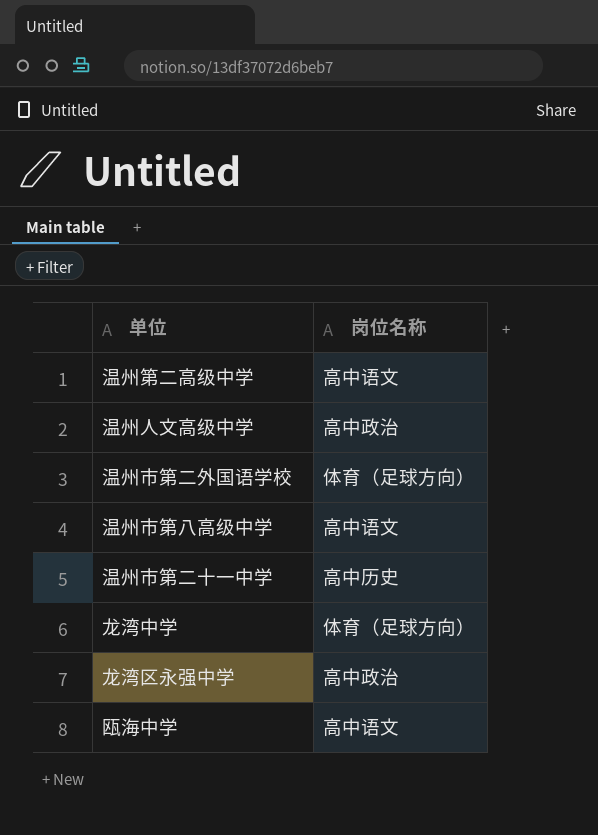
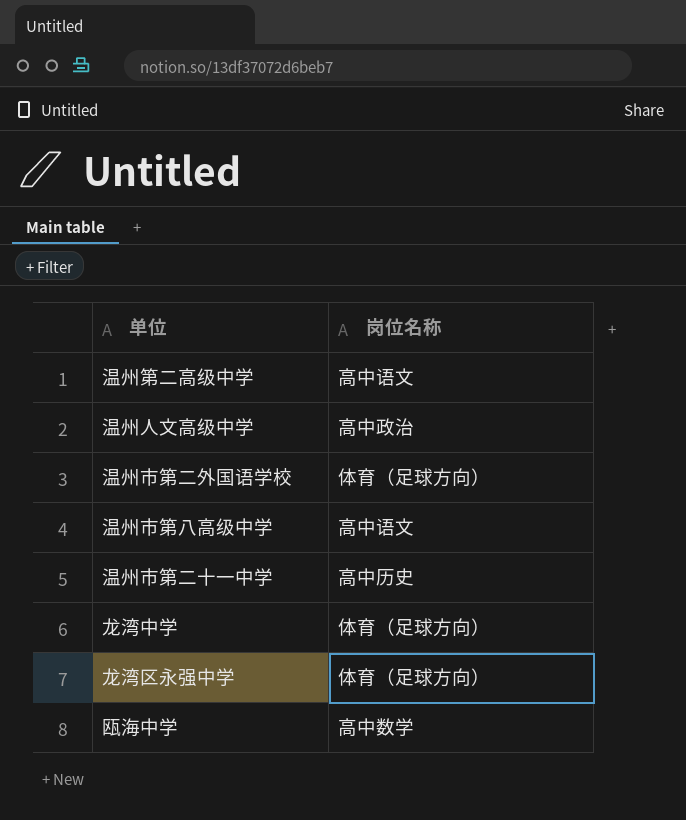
龙湾区永强中学 | 岗位名称: 高中政治 -> 体育（足球方向）
瓯海中学 | 岗位名称: 高中语文 -> 高中数学

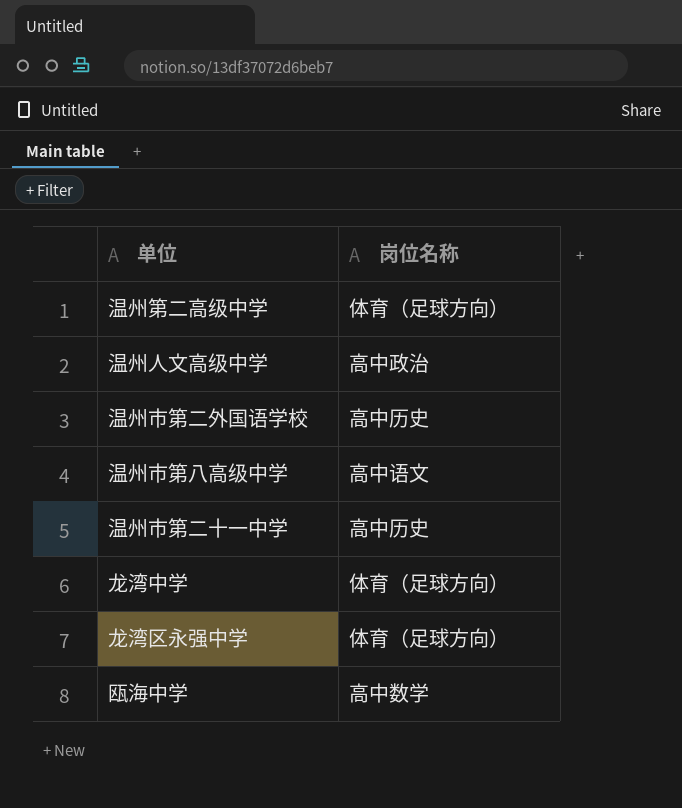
温州第二高级中学 | 岗位名称: 高中语文 -> 体育（足球方向）
温州市第二外国语学校 | 岗位名称: 体育（足球方向） -> 高中历史

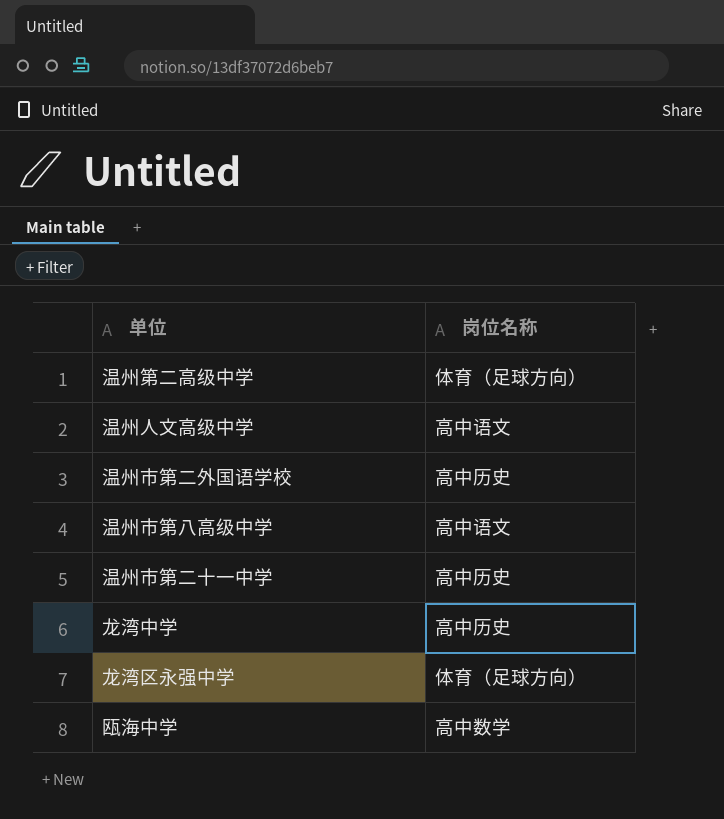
温州人文高级中学 | 岗位名称: 高中政治 -> 高中语文
龙湾中学 | 岗位名称: 体育（足球方向） -> 高中历史

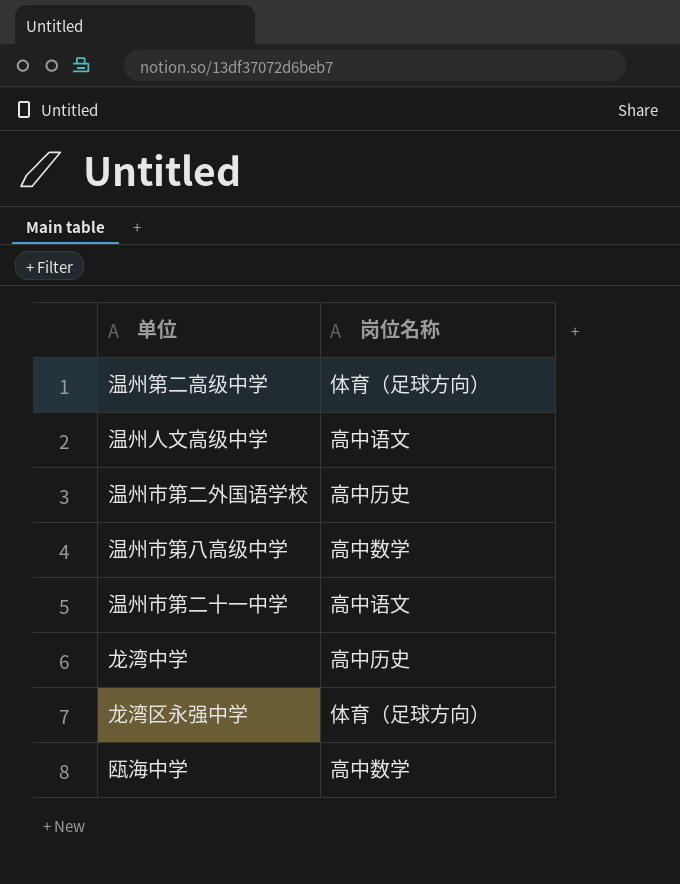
温州市第八高级中学 | 岗位名称: 高中语文 -> 高中数学
温州市第二十一中学 | 岗位名称: 高中历史 -> 高中语文

